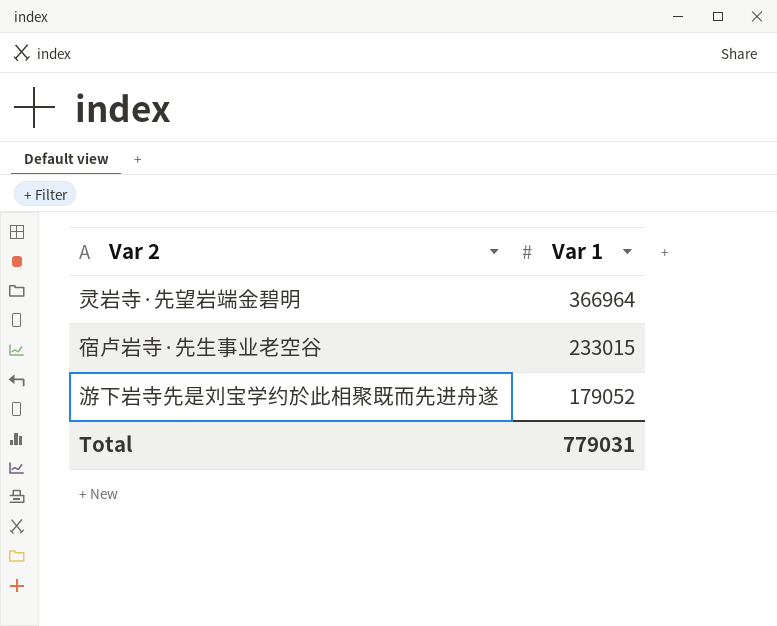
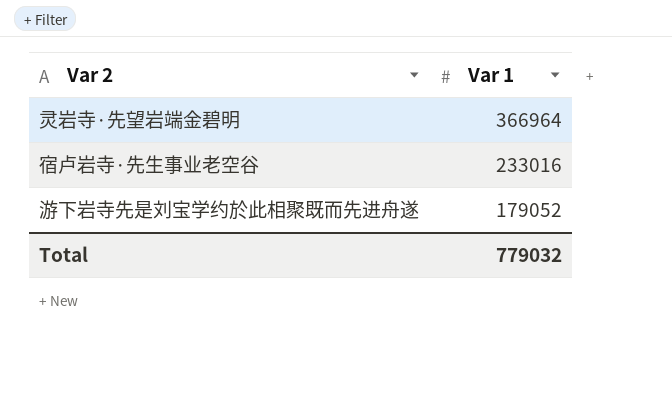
宿卢岩寺·先生事业老空谷 | Var 1: 233015 -> 233016
Total | Var 1: 779031 -> 779032

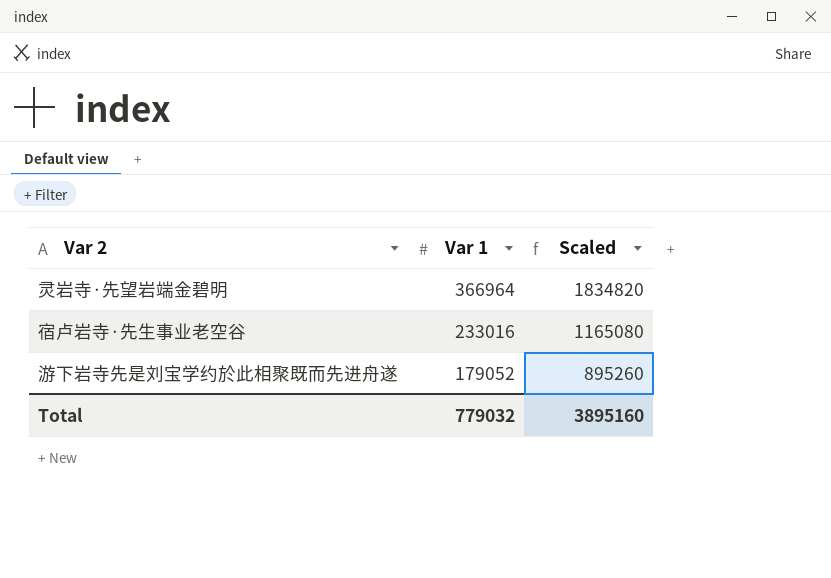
column Scaled | formula: none -> [Var 1] * 5

